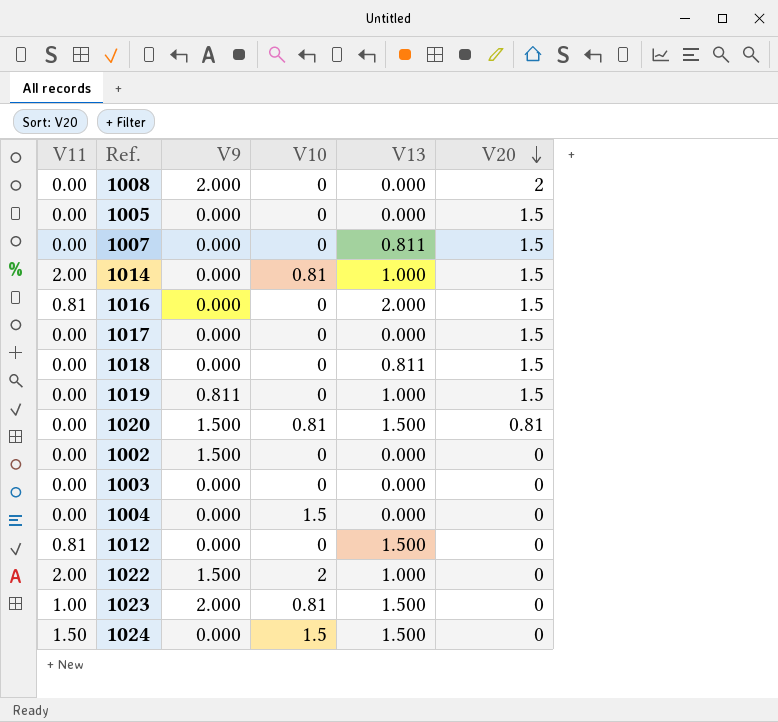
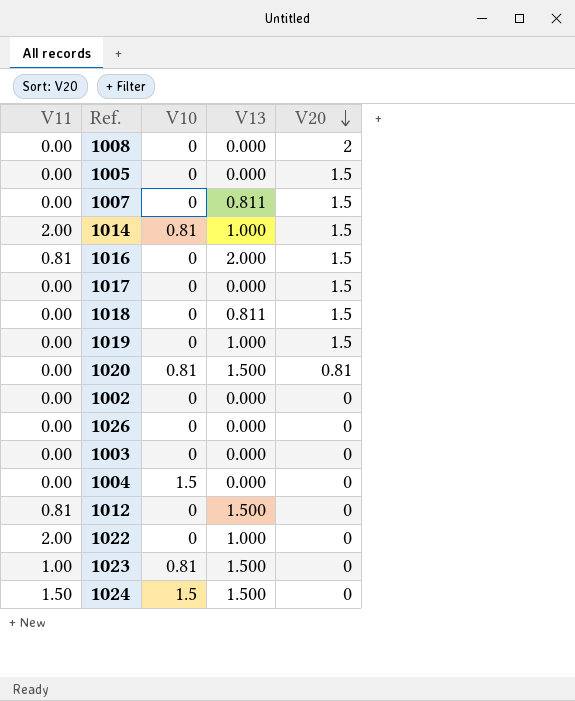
column V9 | position: 3 -> none
row 1026: none -> 0.00 | 0 | 0.000 | 0
1022 | V10: 2 -> 0

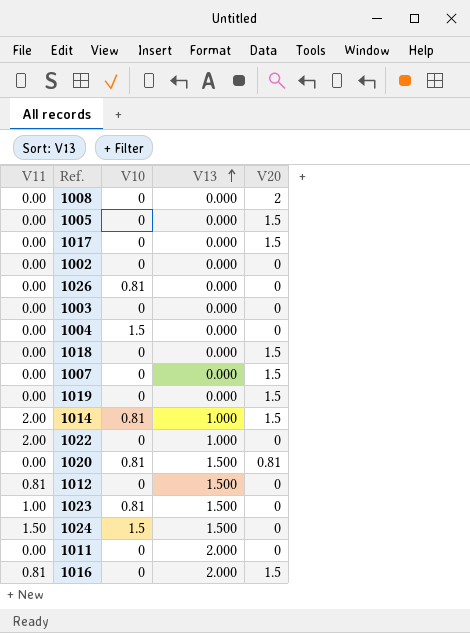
row order: V20 descending -> V13 ascending
1026 | V10: 0 -> 0.81
1018 | V13: 0.811 -> 0.000
1007 | V13: 0.811 -> 0.000
1019 | V13: 1.000 -> 0.000
row 1011: none -> 0.00 | 0 | 2.000 | 0

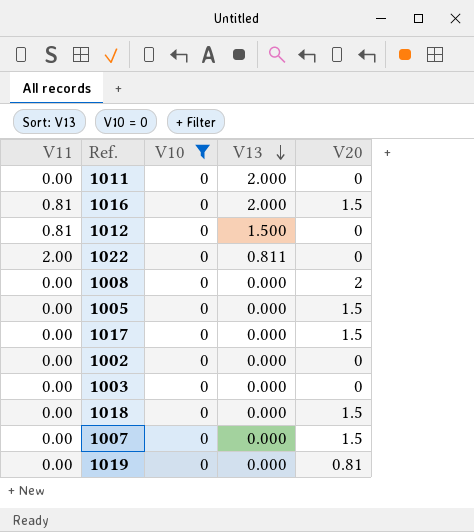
filter: none -> V10 = 0
row order: V13 ascending -> V13 descending
1022 | V13: 1.000 -> 0.811
1019 | V20: 1.5 -> 0.81

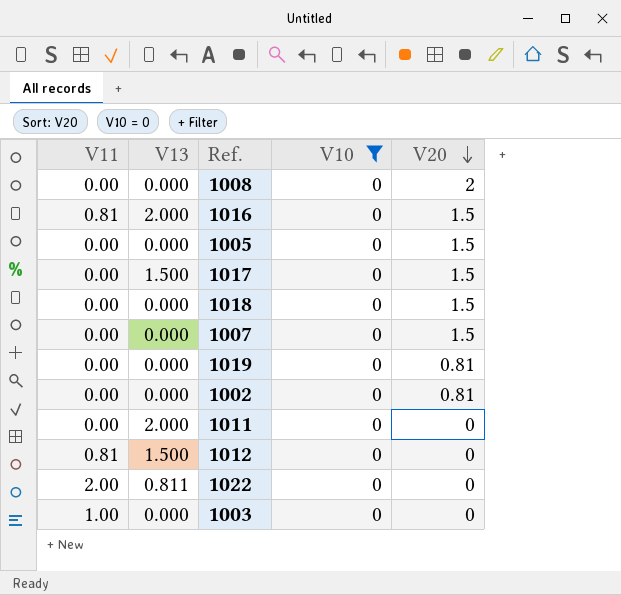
row order: V13 descending -> V20 descending
column V13 | position: 4 -> 2
1017 | V13: 0.000 -> 1.500
1002 | V20: 0 -> 0.81
1003 | V11: 0.00 -> 1.00

